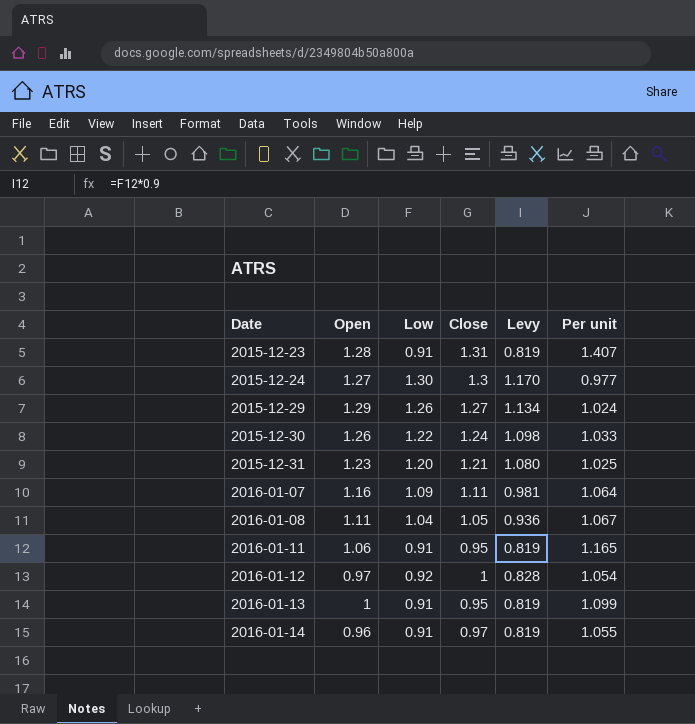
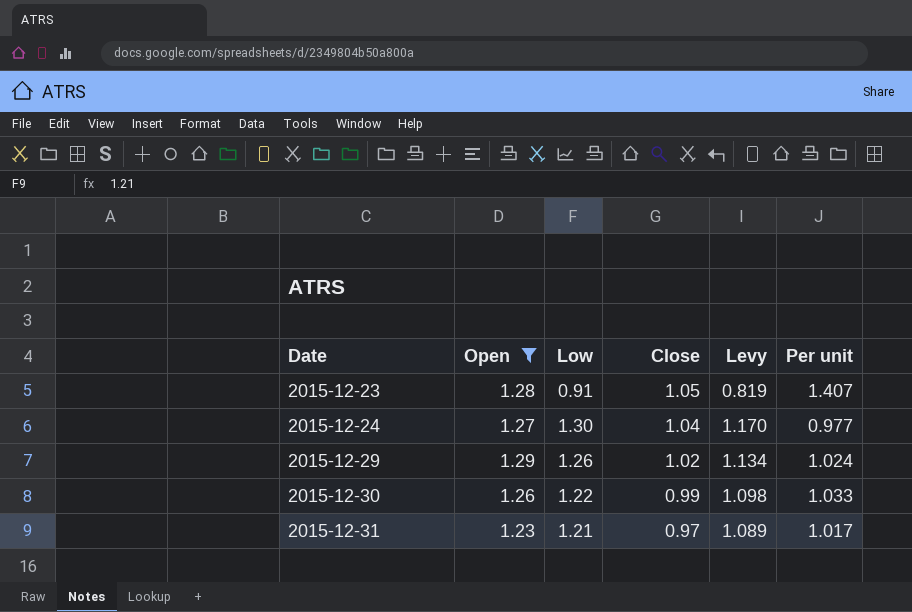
filter: none -> Open >= 1.23
2015-12-23 | Close: 1.31 -> 1.05
2015-12-24 | Close: 1.3 -> 1.04
2015-12-29 | Close: 1.27 -> 1.02
2015-12-30 | Close: 1.24 -> 0.99
2015-12-31 | Low: 1.20 -> 1.21
2015-12-31 | Close: 1.21 -> 0.97
2015-12-31 | Levy: 1.080 -> 1.089
2015-12-31 | Per unit: 1.025 -> 1.017

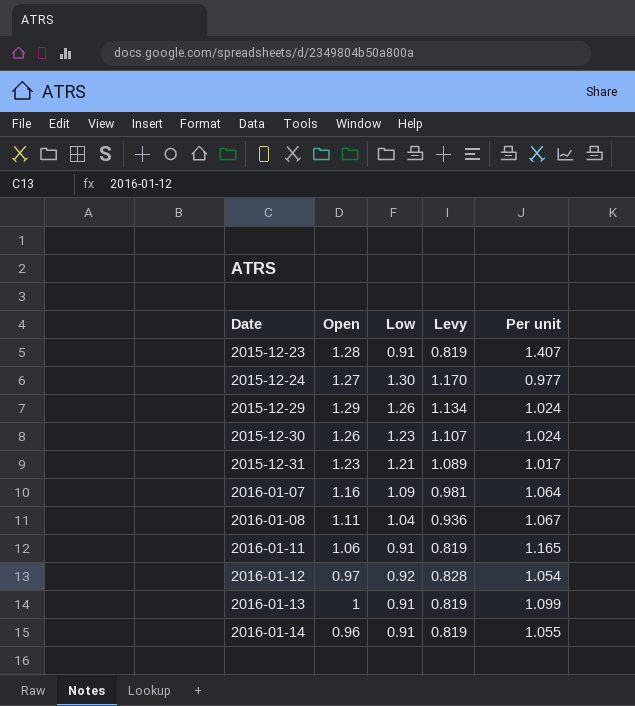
filter: Open >= 1.23 -> none
column Close | position: 4 -> none
2015-12-30 | Low: 1.22 -> 1.23
2015-12-30 | Levy: 1.098 -> 1.107
2015-12-30 | Per unit: 1.033 -> 1.024

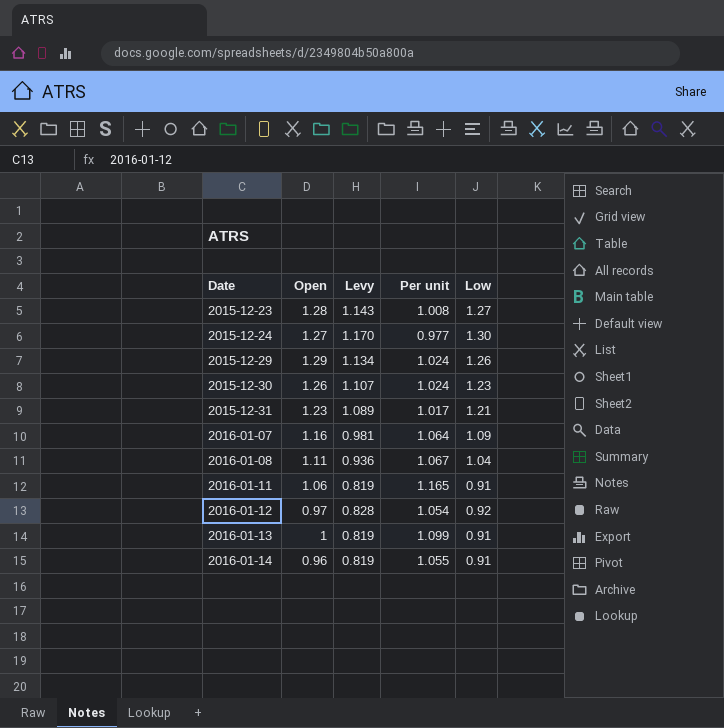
column Low | position: 3 -> 5
2015-12-23 | Levy: 0.819 -> 1.143
2015-12-23 | Per unit: 1.407 -> 1.008
2015-12-23 | Low: 0.91 -> 1.27

